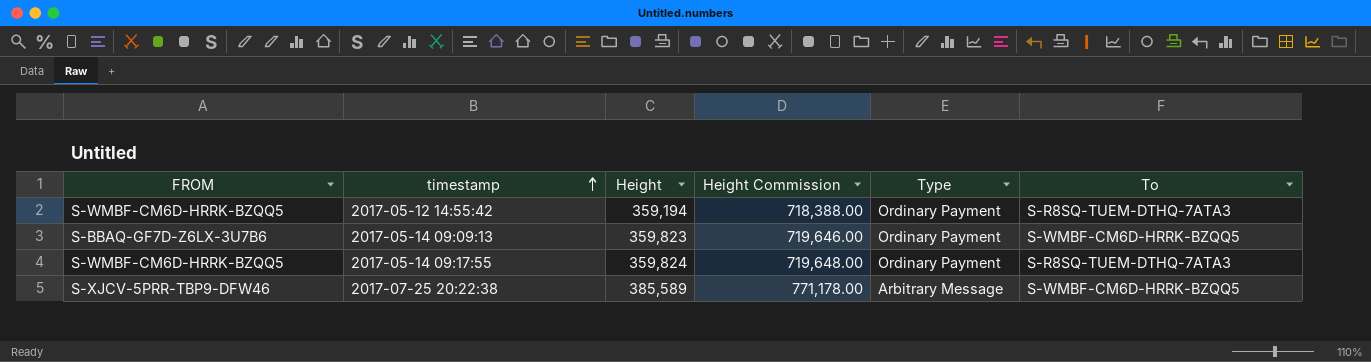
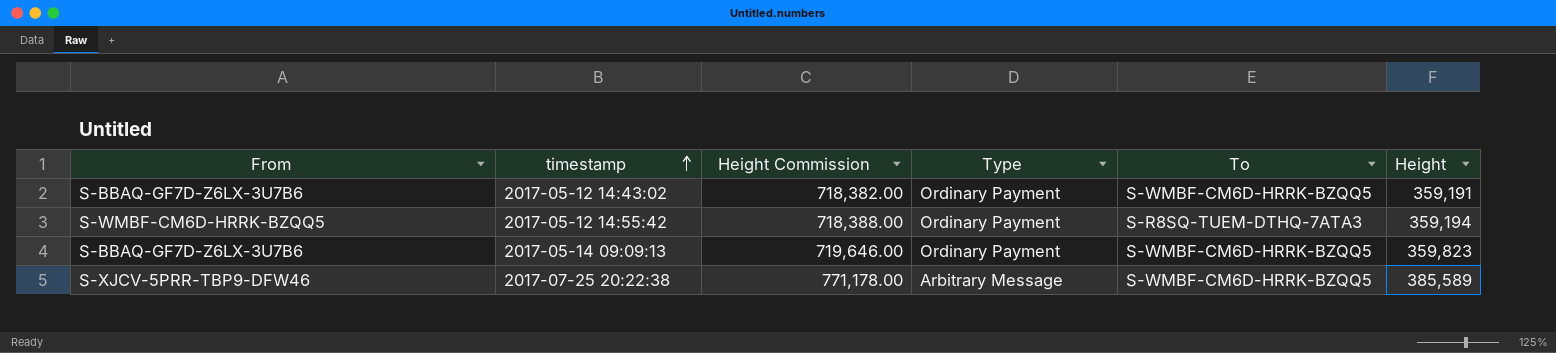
column name: FROM -> From
column Height | position: 3 -> 6
row 2017-05-14 09:17:55: S-WMBF-CM6D-HRRK-BZQQ5 | 359,824 | 719,648.00 | Ordinary Payment | S-R8SQ-TUEM-DTHQ-7ATA3 -> none
row 2017-05-12 14:43:02: none -> S-BBAQ-GF7D-Z6LX-3U7B6 | 718,382.00 | Ordinary Payment | S-WMBF-CM6D-HRRK-BZQQ5 | 359,191

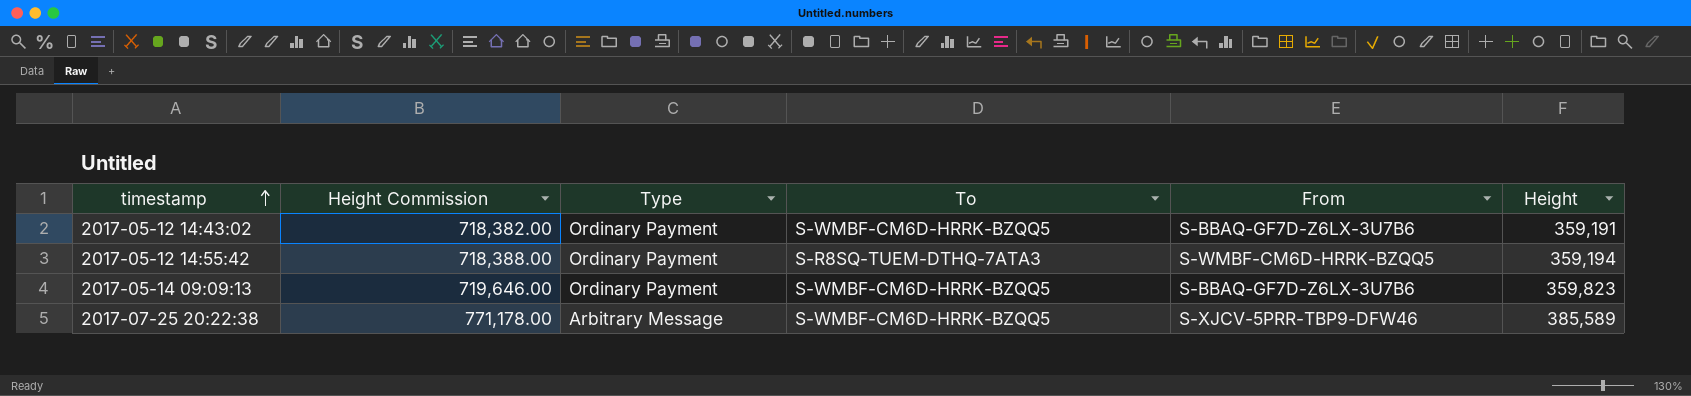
column From | position: 1 -> 5

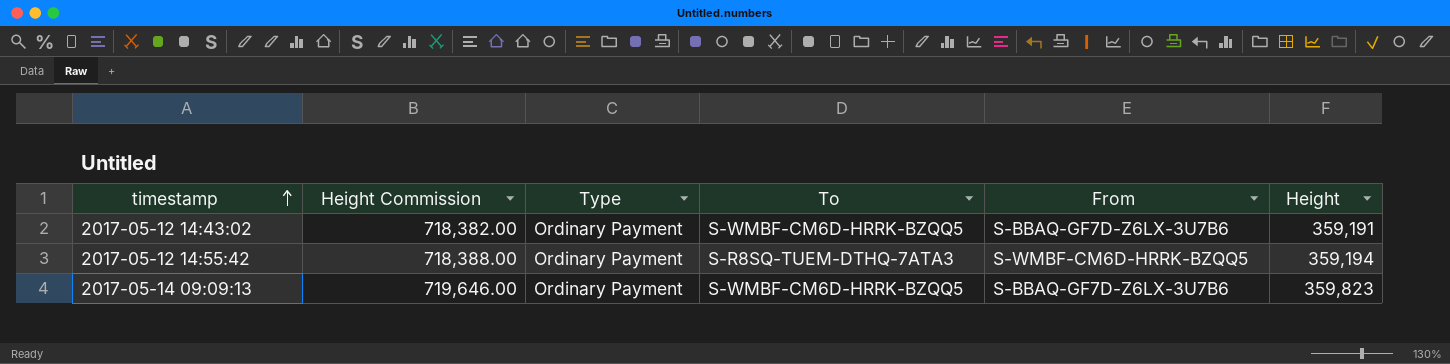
row 2017-07-25 20:22:38: 771,178.00 | Arbitrary Message | S-WMBF-CM6D-HRRK-BZQQ5 | S-XJCV-5PRR-TBP9-DFW46 | 385,589 -> none

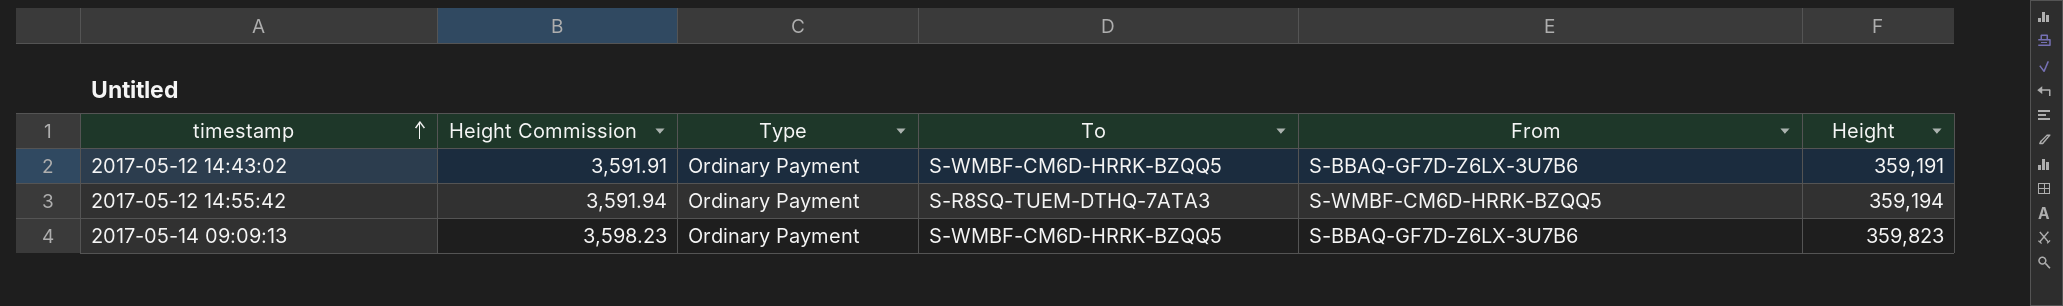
column Height Commission | formula: [Height] * 2 -> [Height] * 0.01

